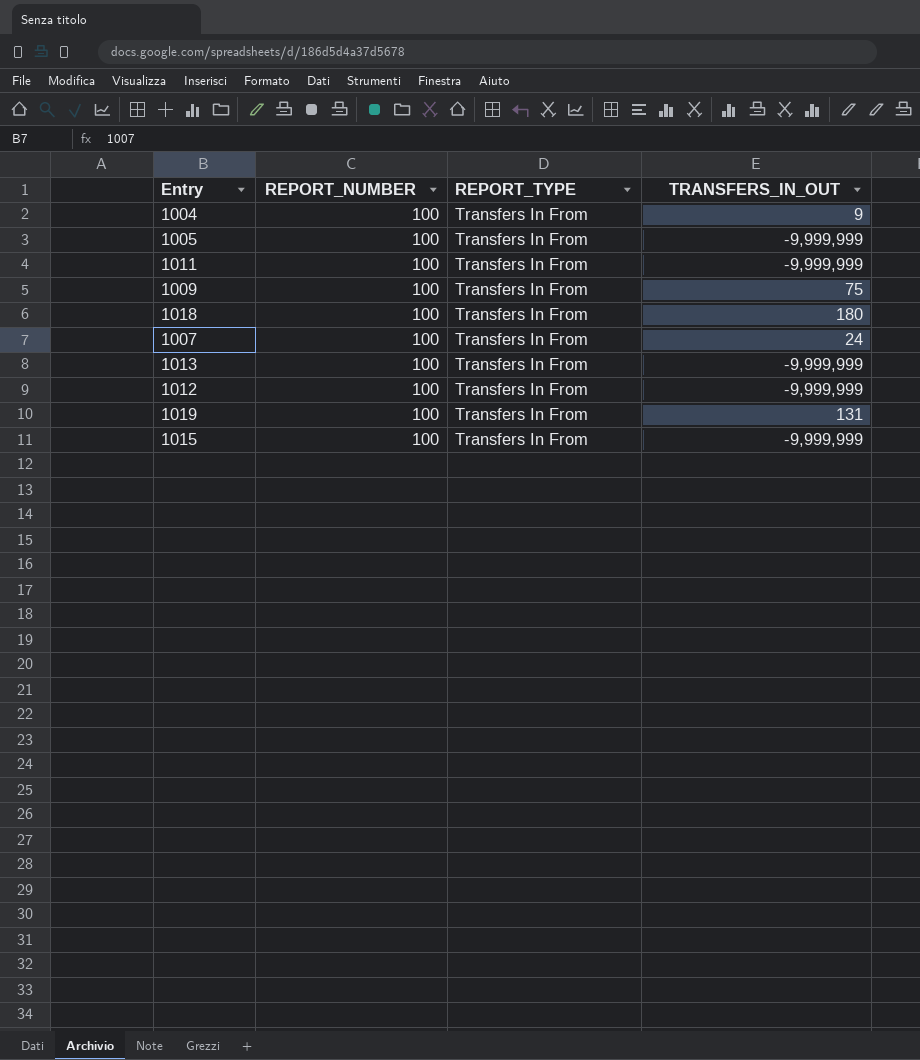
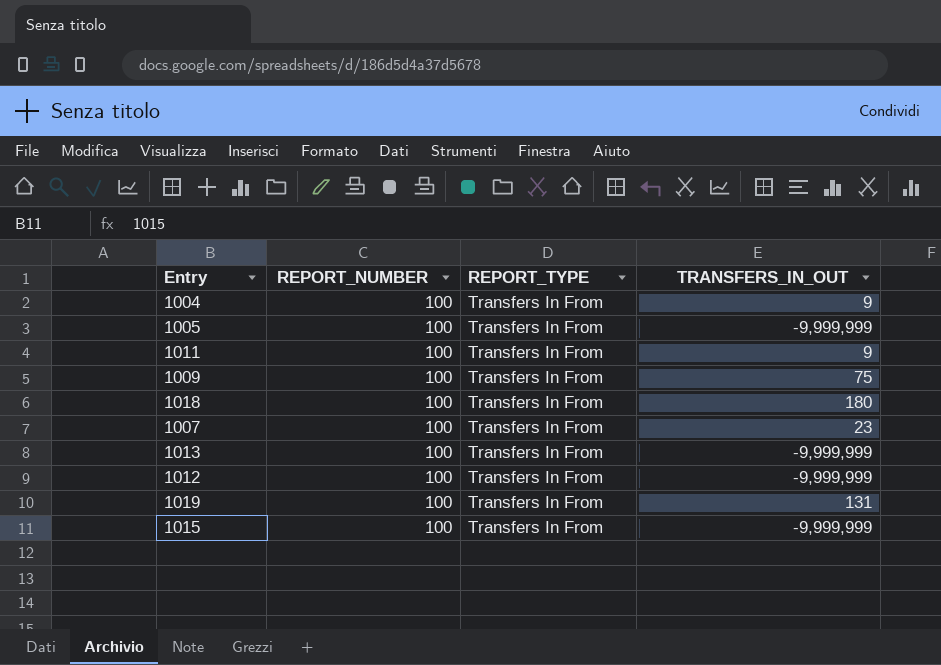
1011 | TRANSFERS_IN_OUT: -9,999,999 -> 9
1007 | TRANSFERS_IN_OUT: 24 -> 23

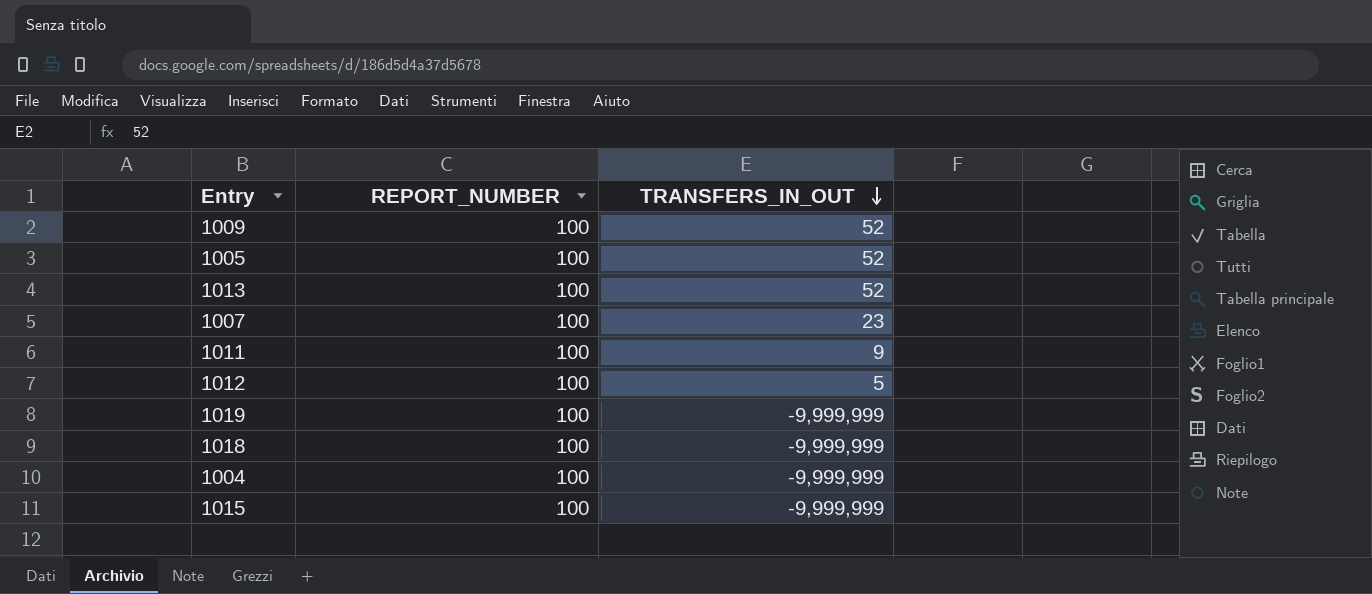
row order: none -> TRANSFERS_IN_OUT descending
column REPORT_TYPE | position: 3 -> none
1009 | TRANSFERS_IN_OUT: 75 -> 52
1005 | TRANSFERS_IN_OUT: -9,999,999 -> 52
1013 | TRANSFERS_IN_OUT: -9,999,999 -> 52
1012 | TRANSFERS_IN_OUT: -9,999,999 -> 5
1019 | TRANSFERS_IN_OUT: 131 -> -9,999,999
1018 | TRANSFERS_IN_OUT: 180 -> -9,999,999
1004 | TRANSFERS_IN_OUT: 9 -> -9,999,999

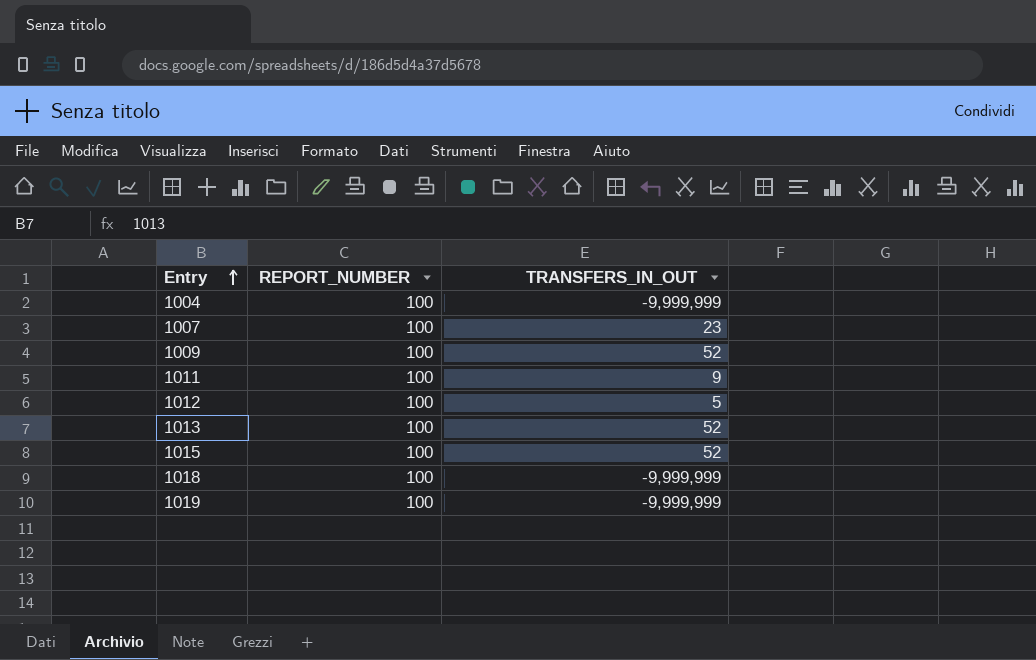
row order: TRANSFERS_IN_OUT descending -> Entry ascending
row 1005: 100 | 52 -> none
1015 | TRANSFERS_IN_OUT: -9,999,999 -> 52

